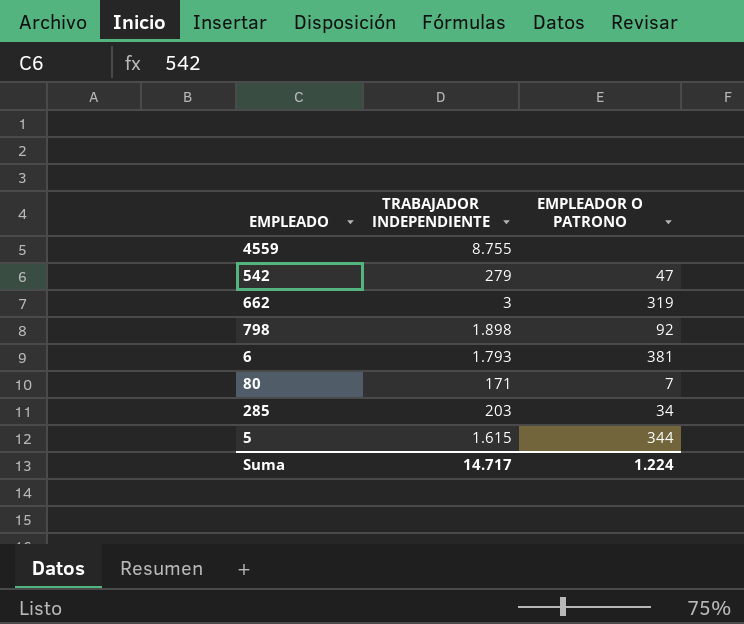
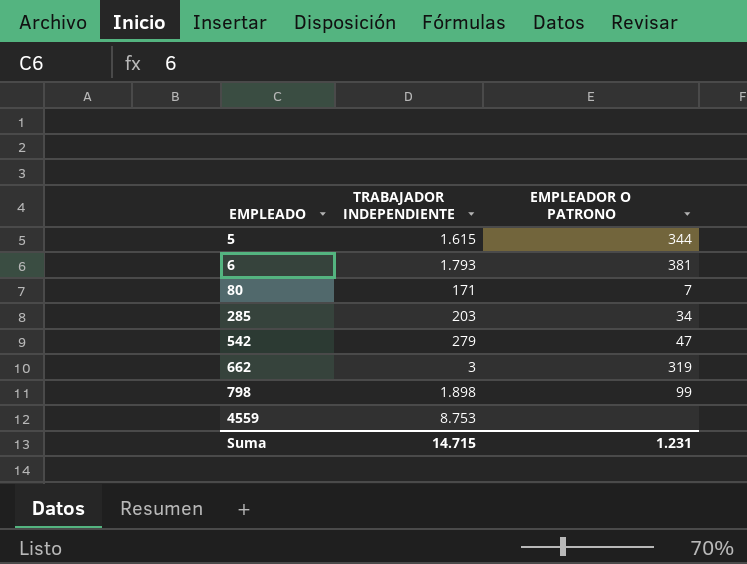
row order: none -> EMPLEADO ascending
798 | EMPLEADOR O PATRONO: 92 -> 99
4559 | TRABAJADOR INDEPENDIENTE: 8.755 -> 8.753
Suma | TRABAJADOR INDEPENDIENTE: 14.717 -> 14.715
Suma | EMPLEADOR O PATRONO: 1.224 -> 1.231

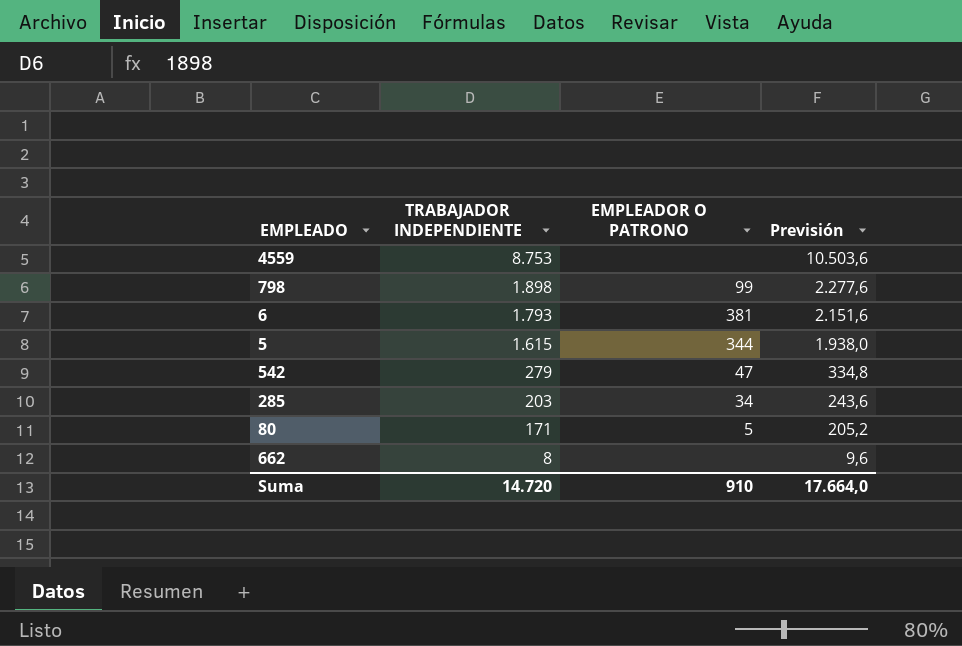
row order: EMPLEADO ascending -> TRABAJADOR INDEPENDIENTE descending
column Previsión | formula: none -> [TRABAJADOR INDEPENDIENTE] * 1,2
80 | EMPLEADOR O PATRONO: 7 -> 5
662 | TRABAJADOR INDEPENDIENTE: 3 -> 8
662 | EMPLEADOR O PATRONO: 319 -> none
Suma | TRABAJADOR INDEPENDIENTE: 14.715 -> 14.720
Suma | EMPLEADOR O PATRONO: 1.231 -> 910

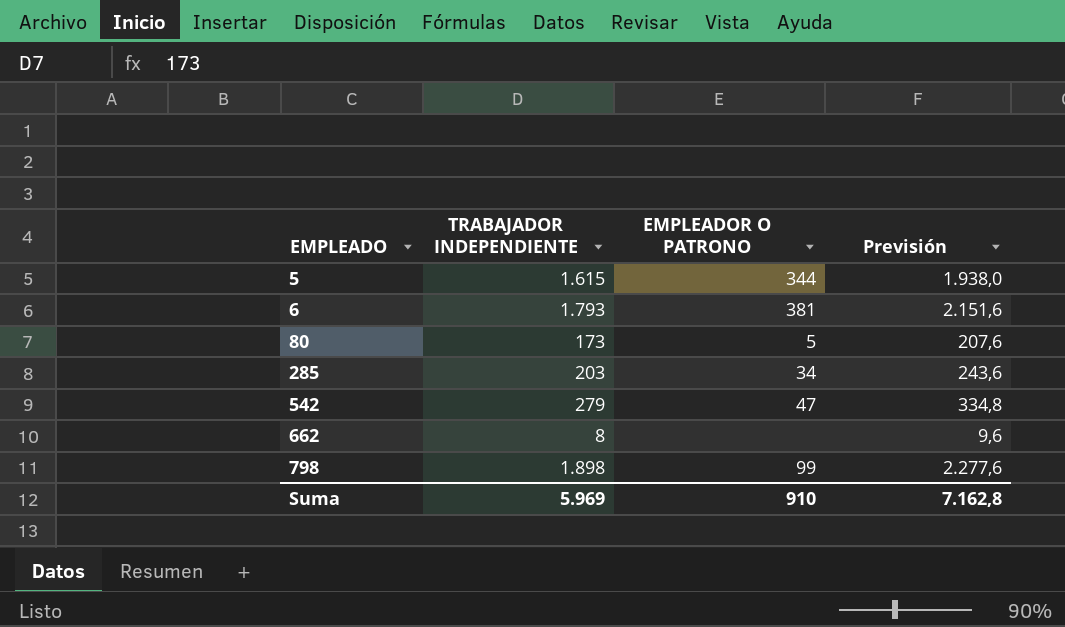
row order: TRABAJADOR INDEPENDIENTE descending -> EMPLEADO ascending
row 4559: 8.753 | none | 10.503,6 -> none
80 | TRABAJADOR INDEPENDIENTE: 171 -> 173
80 | Previsión: 205,2 -> 207,6
Suma | TRABAJADOR INDEPENDIENTE: 14.720 -> 5.969
Suma | Previsión: 17.664,0 -> 7.162,8

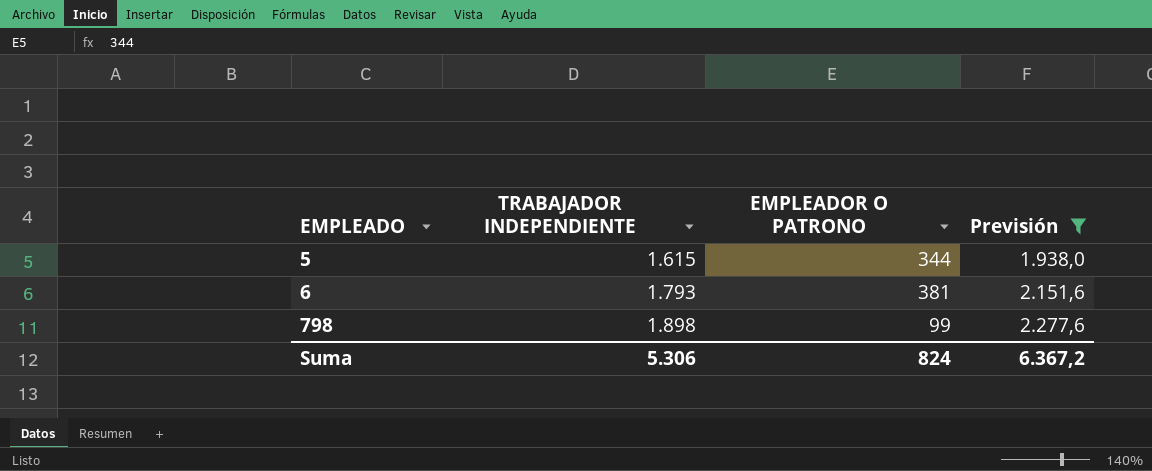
filter: none -> Previsión >= 1.938,0
Suma | TRABAJADOR INDEPENDIENTE: 5.969 -> 5.306
Suma | EMPLEADOR O PATRONO: 910 -> 824
Suma | Previsión: 7.162,8 -> 6.367,2

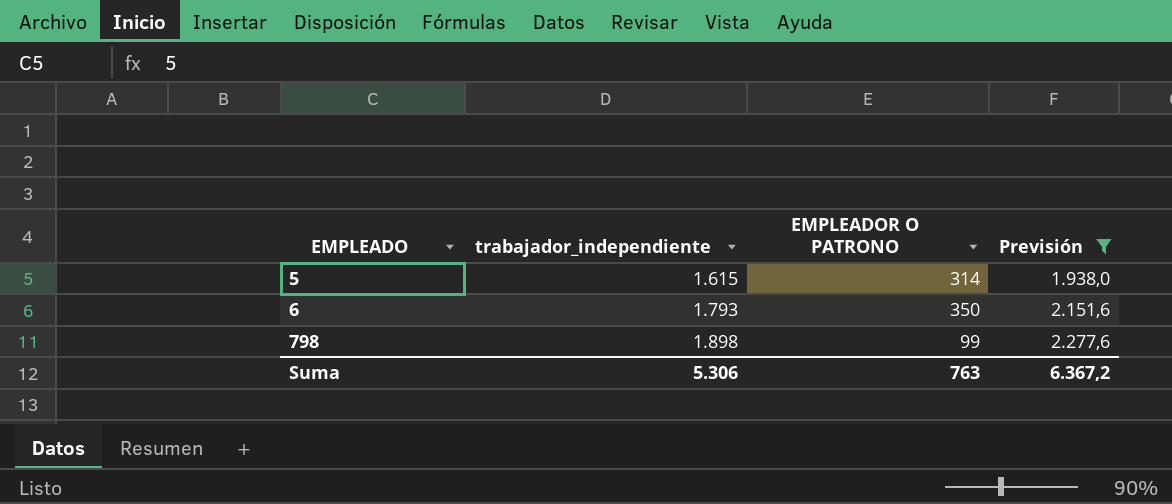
column name: TRABAJADOR INDEPENDIENTE -> trabajador_independiente
5 | EMPLEADOR O PATRONO: 344 -> 314
6 | EMPLEADOR O PATRONO: 381 -> 350
Suma | EMPLEADOR O PATRONO: 824 -> 763

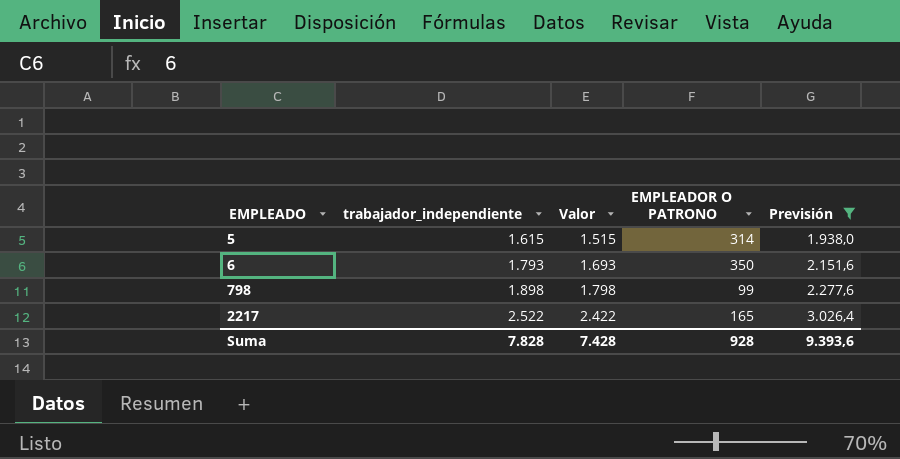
column Valor | formula: none -> [trabajador_independiente] - 100
row 2217: none -> 2.522 | 2.422 | 165 | 3.026,4
Suma | trabajador_independiente: 5.306 -> 7.828
Suma | EMPLEADOR O PATRONO: 763 -> 928
Suma | Previsión: 6.367,2 -> 9.393,6

